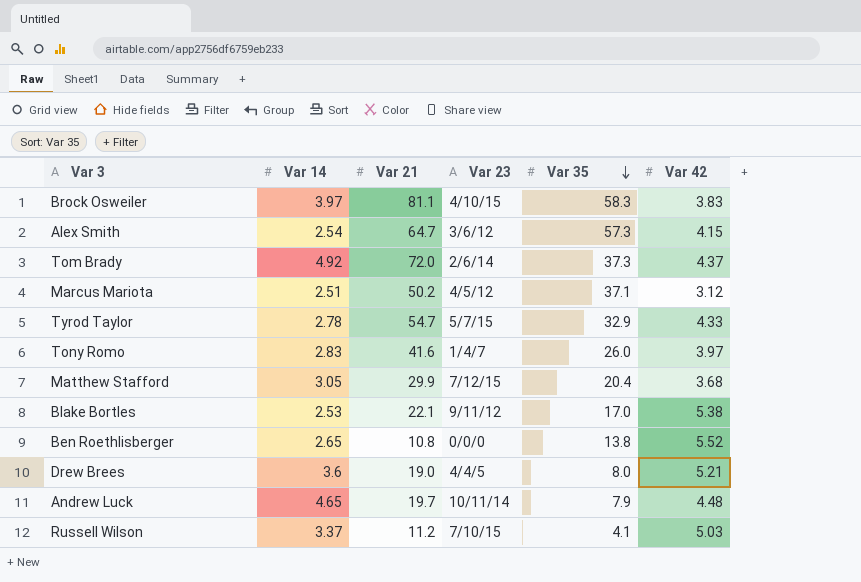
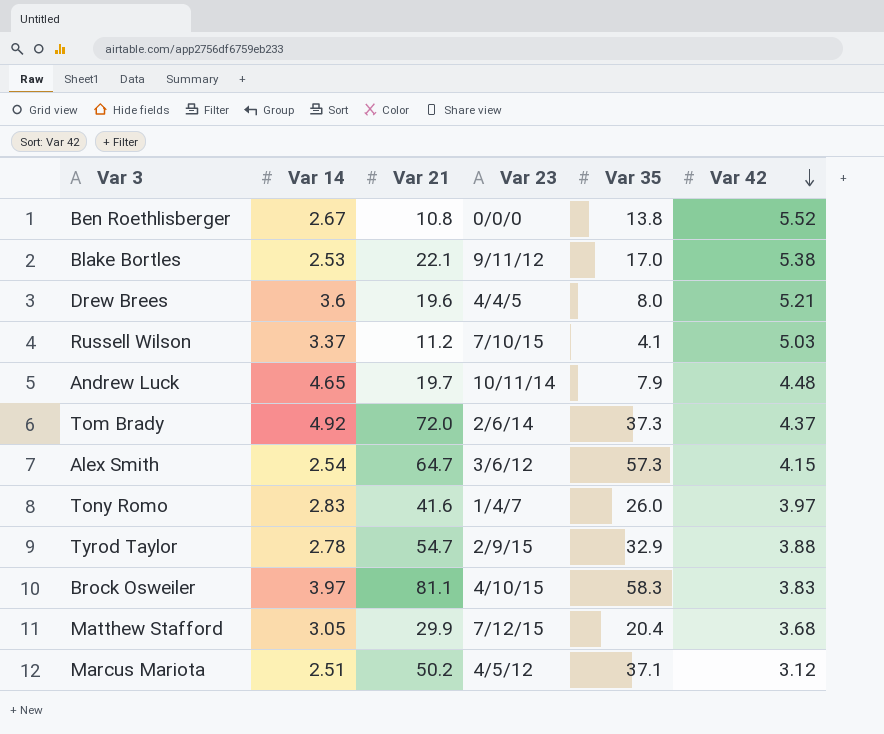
row order: Var 35 descending -> Var 42 descending
Ben Roethlisberger | Var 14: 2.65 -> 2.67
Drew Brees | Var 21: 19.0 -> 19.6
Tyrod Taylor | Var 23: 5/7/15 -> 2/9/15
Tyrod Taylor | Var 42: 4.33 -> 3.88

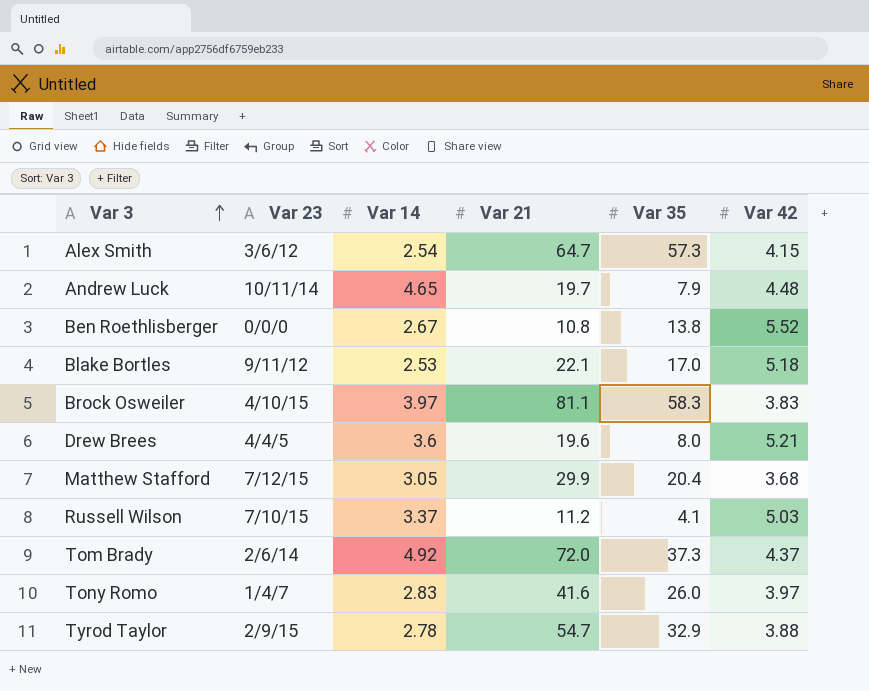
row order: Var 42 descending -> Var 3 ascending
column Var 23 | position: 4 -> 2
row Marcus Mariota: 2.51 | 50.2 | 4/5/12 | 37.1 | 3.12 -> none
Blake Bortles | Var 42: 5.38 -> 5.18

